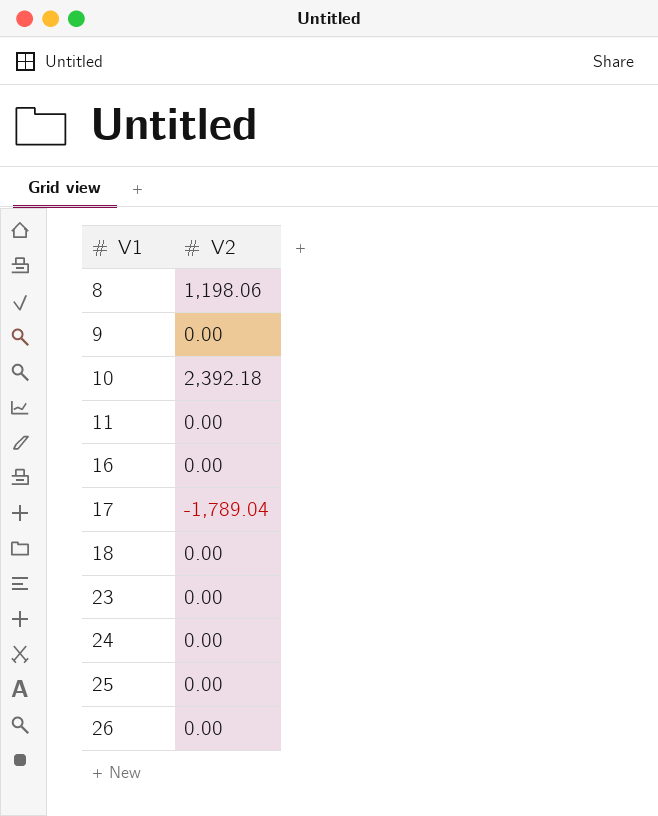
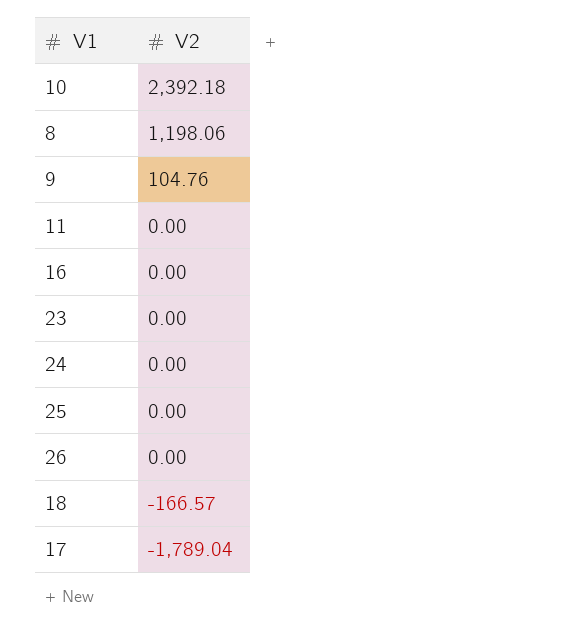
row order: V1 ascending -> V2 descending
9 | V2: 0.00 -> 104.76
18 | V2: 0.00 -> -166.57

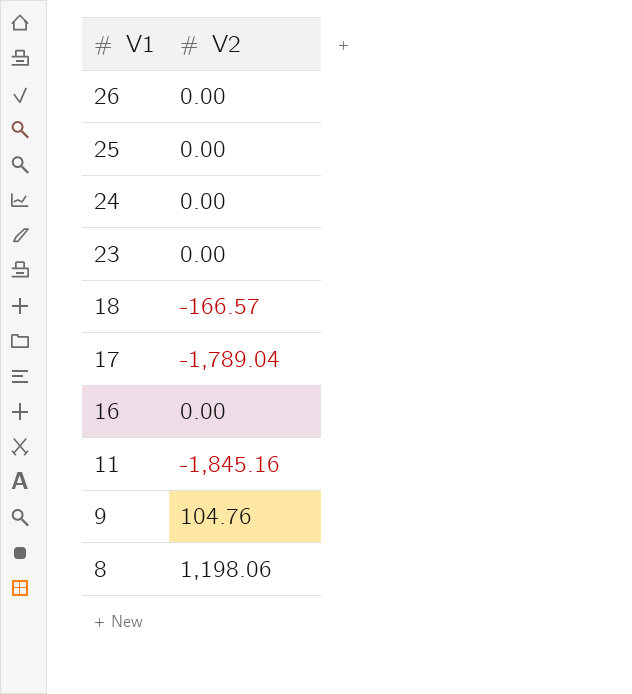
row order: V2 descending -> V1 descending
row 10: 2,392.18 -> none
11 | V2: 0.00 -> -1,845.16

